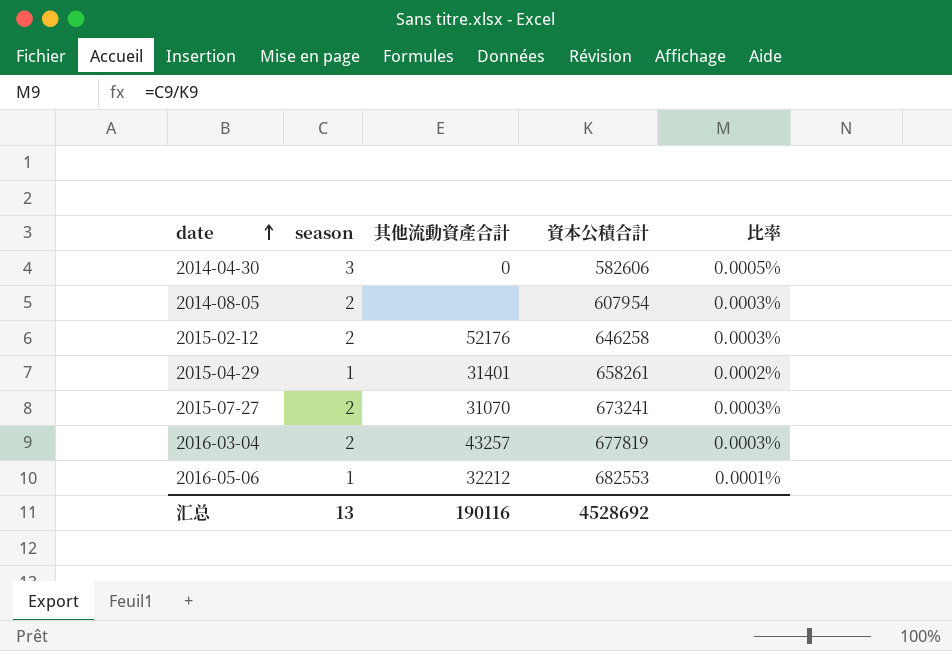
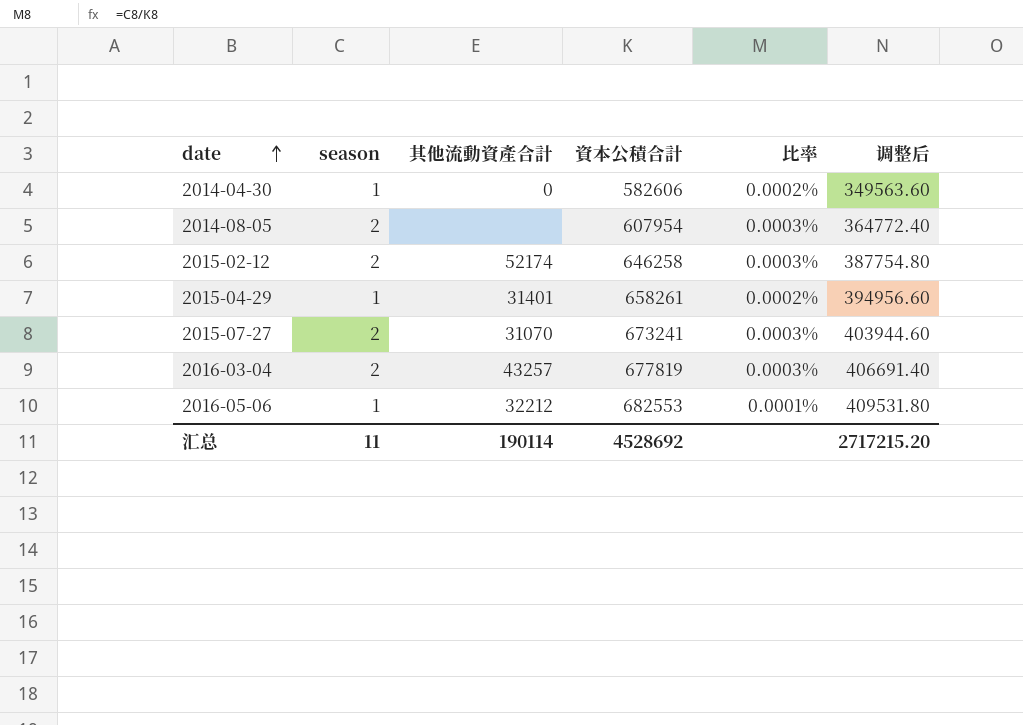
column 调整后 | formula: none -> [資本公積合計] * 0.6
2014-04-30 | season: 3 -> 1
2014-04-30 | 比率: 0.0005% -> 0.0002%
2015-02-12 | 其他流動資產合計: 52176 -> 52174
汇总 | season: 13 -> 11
汇总 | 其他流動資產合計: 190116 -> 190114

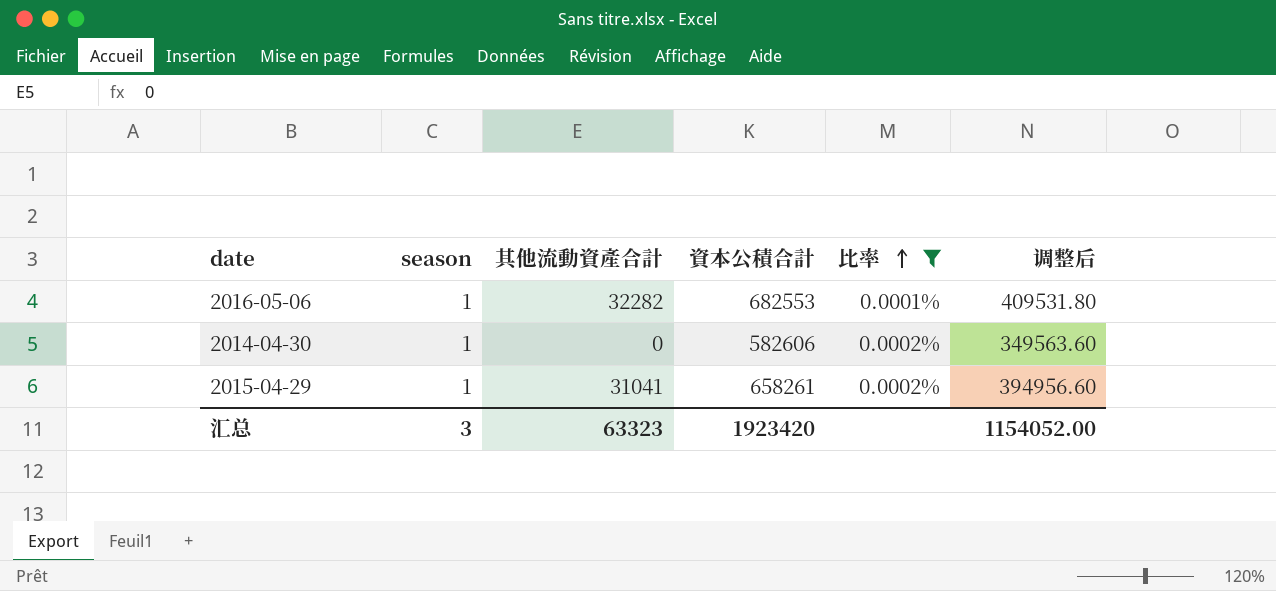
filter: none -> 比率 != 0.0003%
row order: date ascending -> 比率 ascending
2016-05-06 | 其他流動資產合計: 32212 -> 32282
2015-04-29 | 其他流動資產合計: 31401 -> 31041
汇总 | season: 11 -> 3
汇总 | 其他流動資產合計: 190114 -> 63323
汇总 | 資本公積合計: 4528692 -> 1923420
汇总 | 调整后: 2717215.20 -> 1154052.00

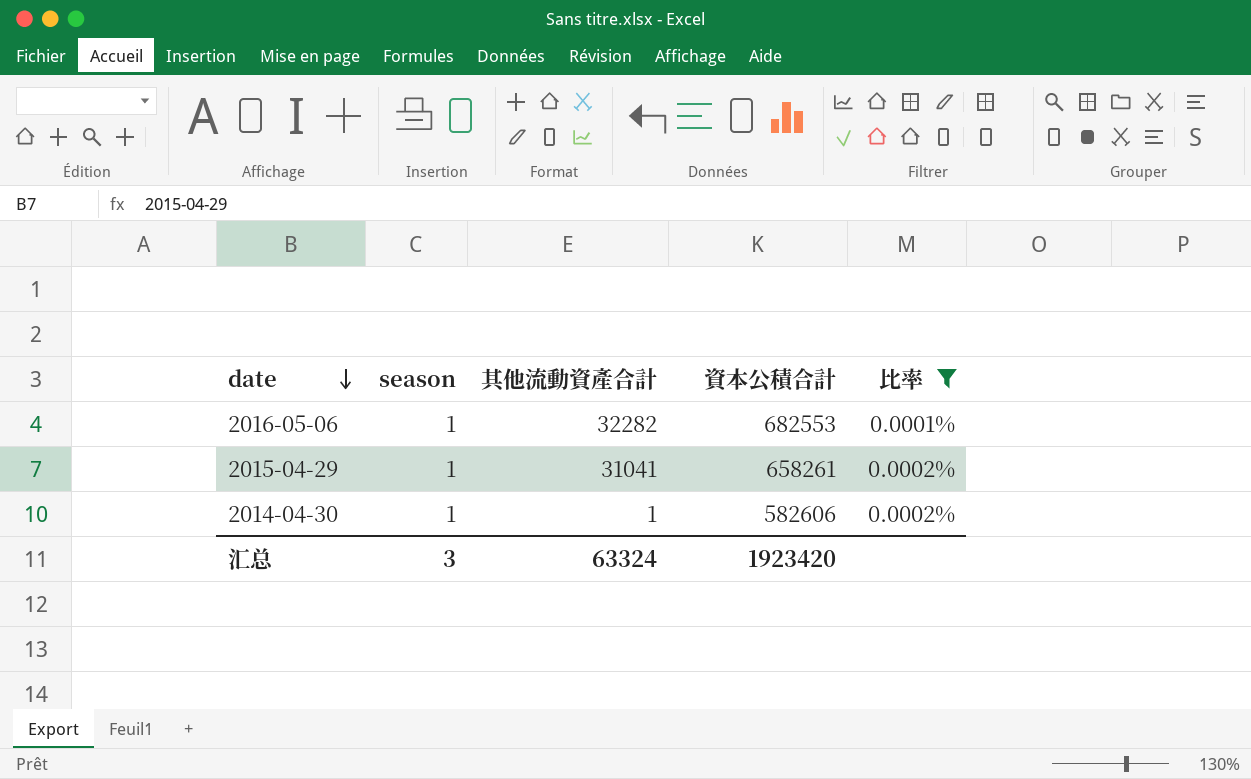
row order: 比率 ascending -> date descending
column 调整后 | formula: [資本公積合計] * 0.6 -> none
2014-04-30 | 其他流動資產合計: 0 -> 1
汇总 | 其他流動資產合計: 63323 -> 63324

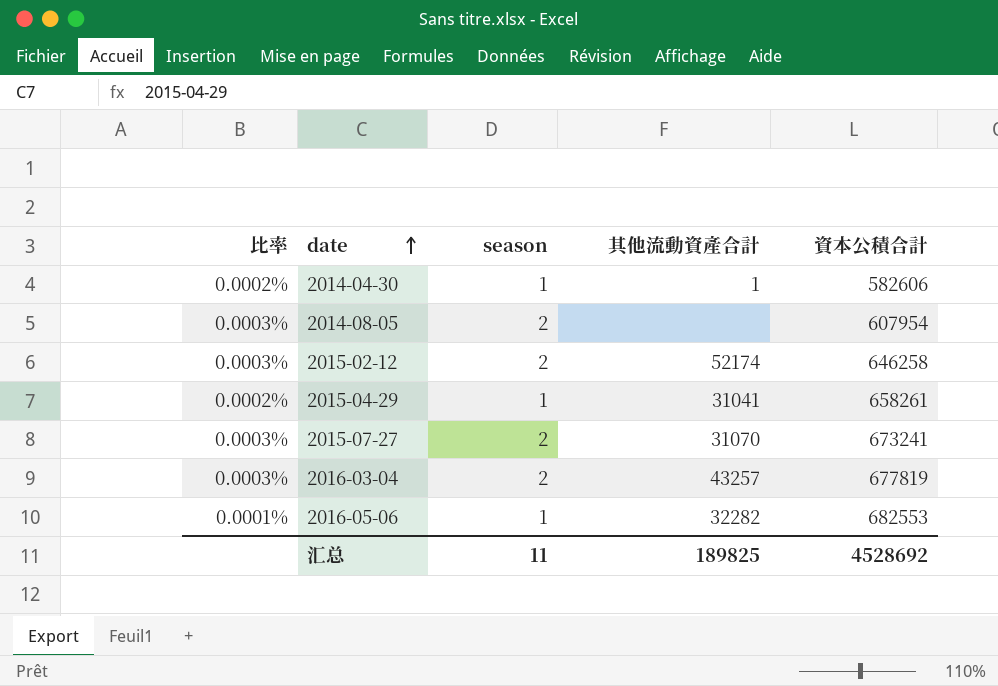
filter: 比率 != 0.0003% -> none
row order: date descending -> date ascending
column 比率 | position: 5 -> 1
汇总 | season: 3 -> 11
汇总 | 其他流動資產合計: 63324 -> 189825
汇总 | 資本公積合計: 1923420 -> 4528692

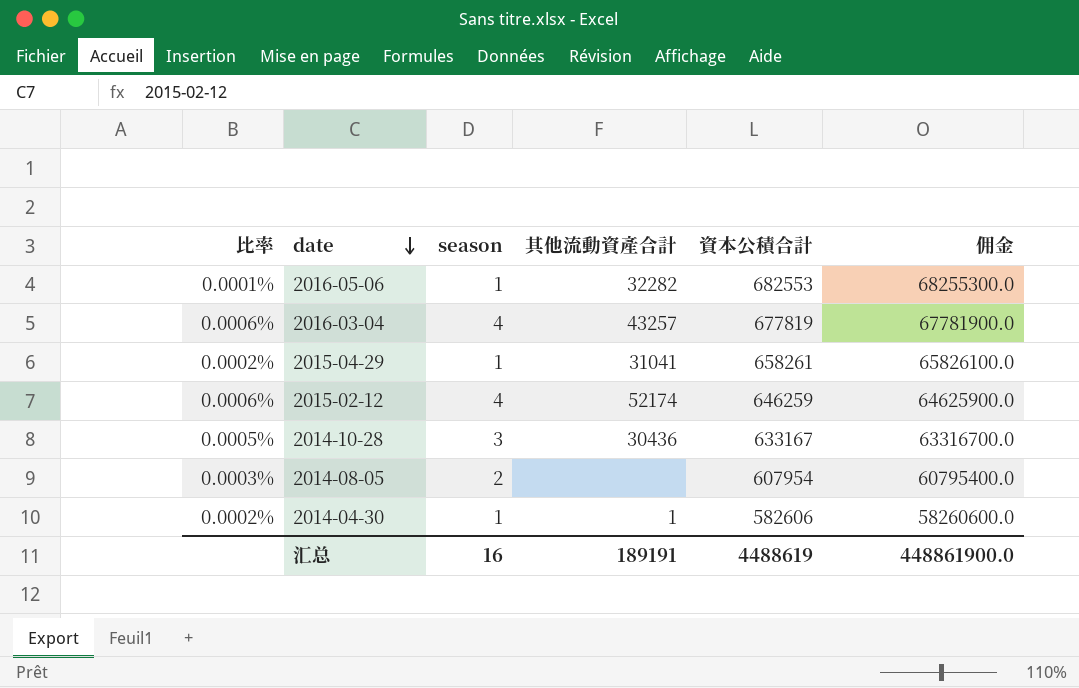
row order: date ascending -> date descending
column 佣金 | formula: none -> [資本公積合計] * 100
row 2015-07-27: 0.0003% | 2 | 31070 | 673241 -> none
2016-03-04 | 比率: 0.0003% -> 0.0006%
2016-03-04 | season: 2 -> 4
2015-02-12 | 比率: 0.0003% -> 0.0006%
2015-02-12 | season: 2 -> 4
2015-02-12 | 資本公積合計: 646258 -> 646259
row 2014-10-28: none -> 0.0005% | 3 | 30436 | 633167 | 63316700.0
汇总 | season: 11 -> 16
汇总 | 其他流動資產合計: 189825 -> 189191
汇总 | 資本公積合計: 4528692 -> 4488619

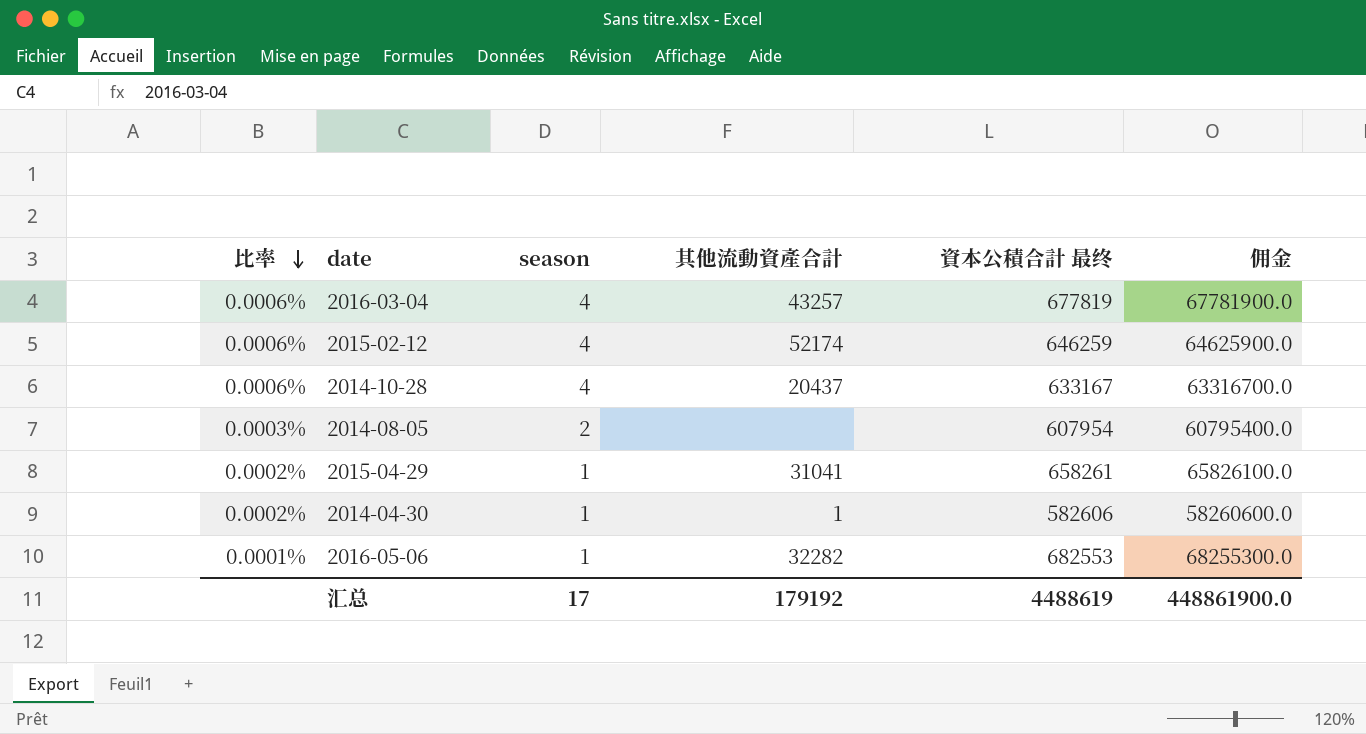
row order: date descending -> 比率 descending
column name: 資本公積合計 -> 資本公積合計 最终
2014-10-28 | 比率: 0.0005% -> 0.0006%
2014-10-28 | season: 3 -> 4
2014-10-28 | 其他流動資產合計: 30436 -> 20437
汇总 | season: 16 -> 17
汇总 | 其他流動資產合計: 189191 -> 179192

